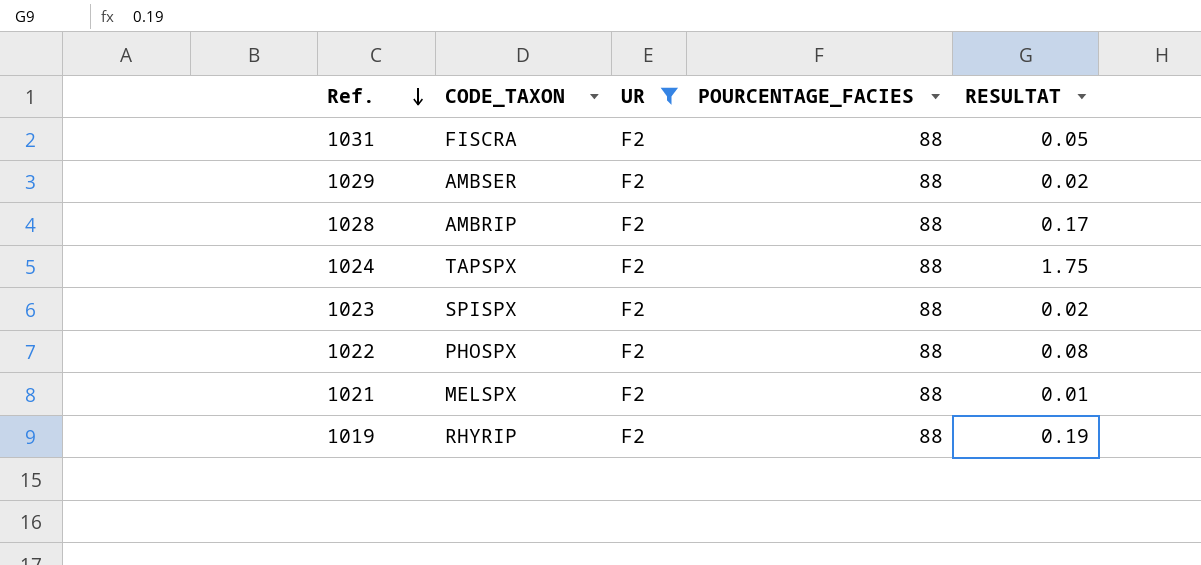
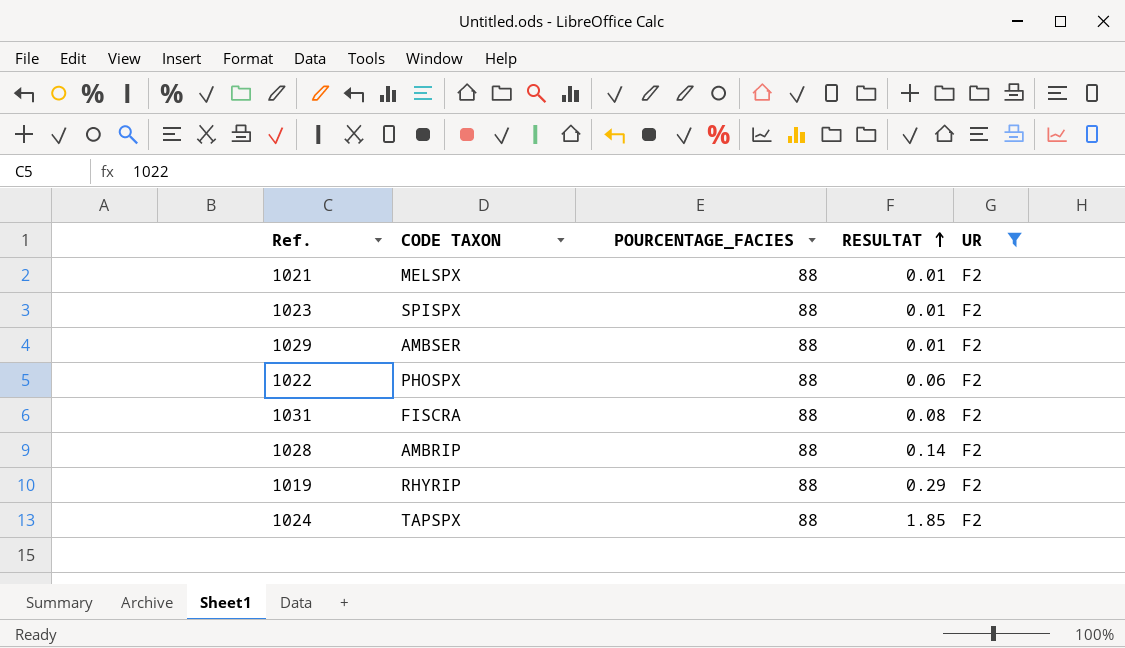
row order: Ref. descending -> RESULTAT ascending
column name: CODE_TAXON -> CODE TAXON
column UR | position: 3 -> 5
1023 | RESULTAT: 0.02 -> 0.01
1029 | RESULTAT: 0.02 -> 0.01
1022 | RESULTAT: 0.08 -> 0.06
1031 | RESULTAT: 0.05 -> 0.08
1028 | RESULTAT: 0.17 -> 0.14
1019 | RESULTAT: 0.19 -> 0.29
1024 | RESULTAT: 1.75 -> 1.85

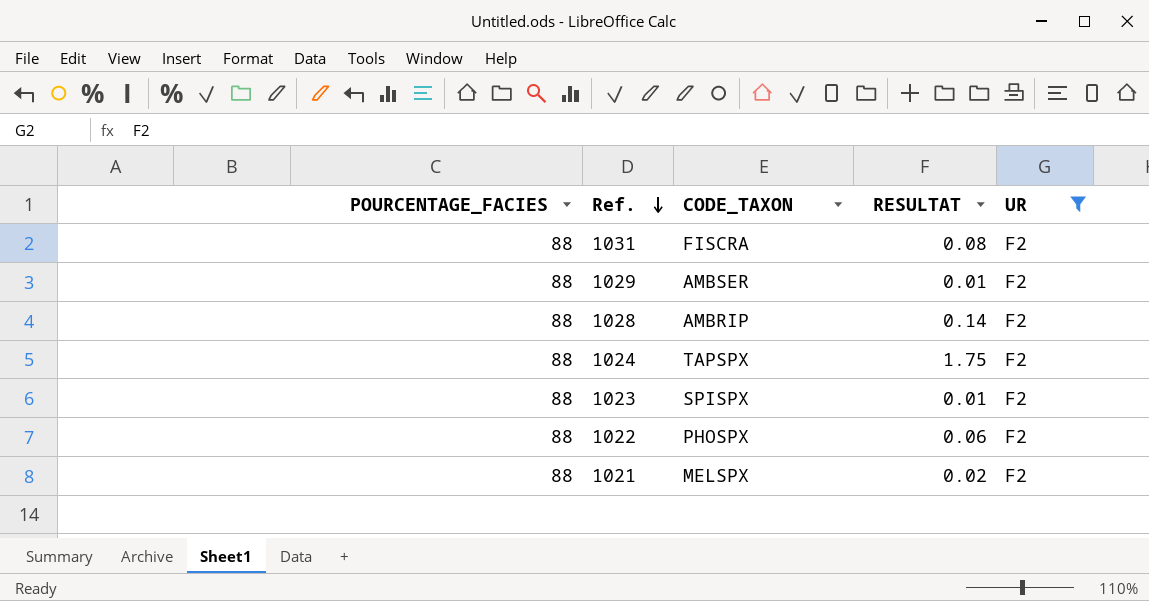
row order: RESULTAT ascending -> Ref. descending
column POURCENTAGE_FACIES | position: 3 -> 1
column name: CODE TAXON -> CODE_TAXON
row 1019: RHYRIP | 88 | 0.29 | F2 -> none
1024 | RESULTAT: 1.85 -> 1.75
1021 | RESULTAT: 0.01 -> 0.02

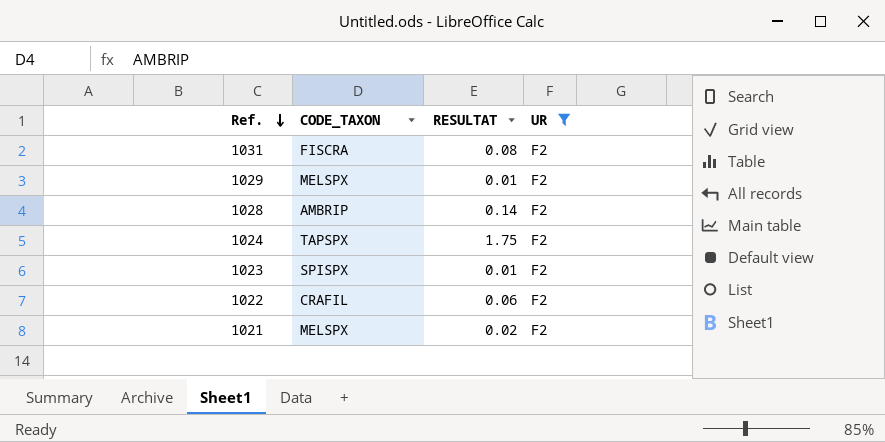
column POURCENTAGE_FACIES | position: 1 -> none
1029 | CODE_TAXON: AMBSER -> MELSPX
1022 | CODE_TAXON: PHOSPX -> CRAFIL

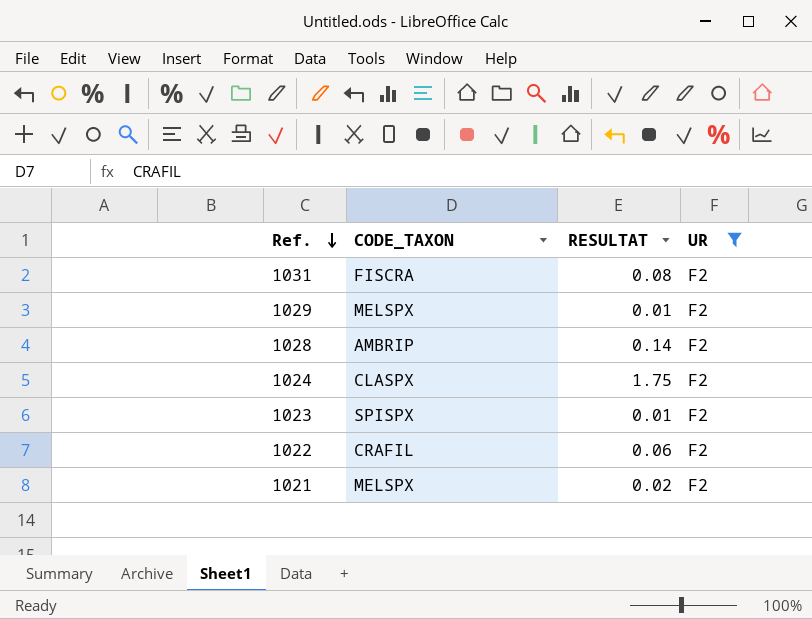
1024 | CODE_TAXON: TAPSPX -> CLASPX

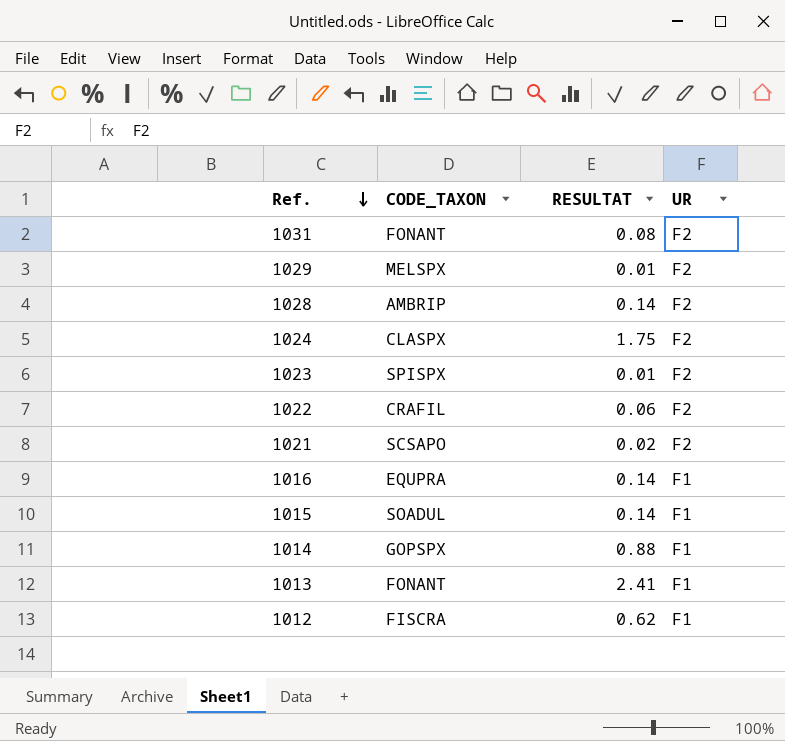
filter: UR = F2 -> none
1031 | CODE_TAXON: FISCRA -> FONANT
1021 | CODE_TAXON: MELSPX -> SCSAPO

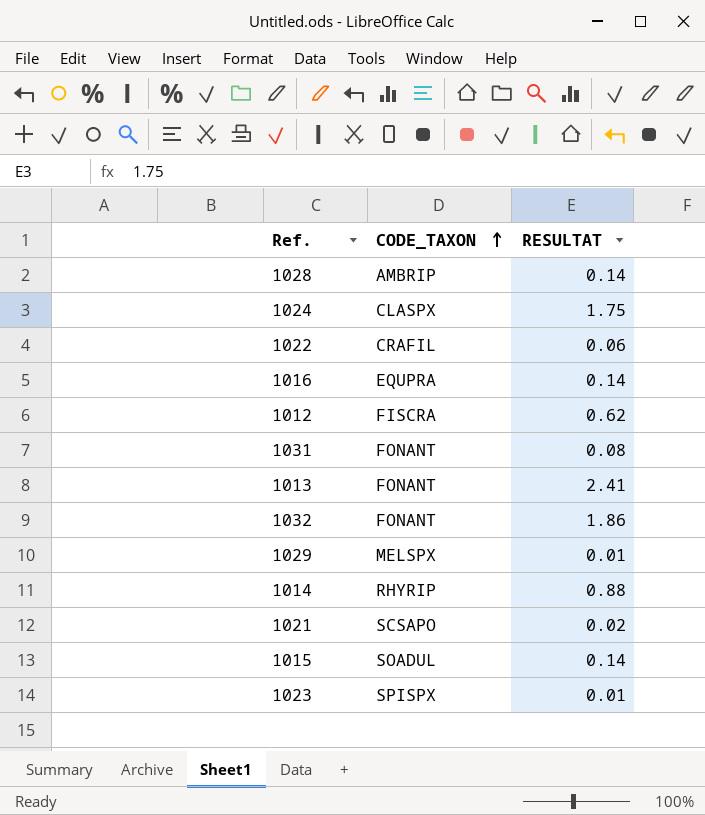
row order: Ref. descending -> CODE_TAXON ascending
column UR | position: 4 -> none
row 1032: none -> FONANT | 1.86
1014 | CODE_TAXON: GOPSPX -> RHYRIP

